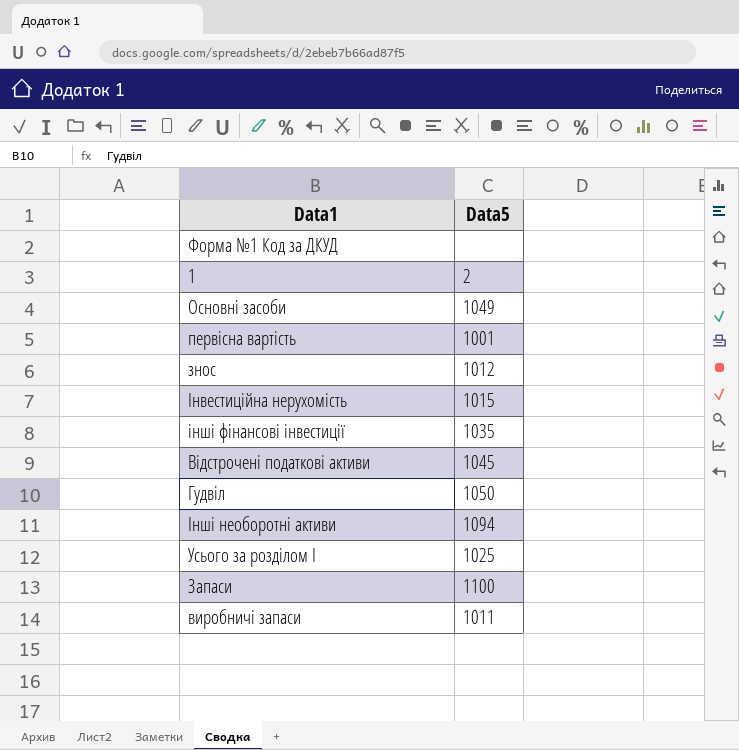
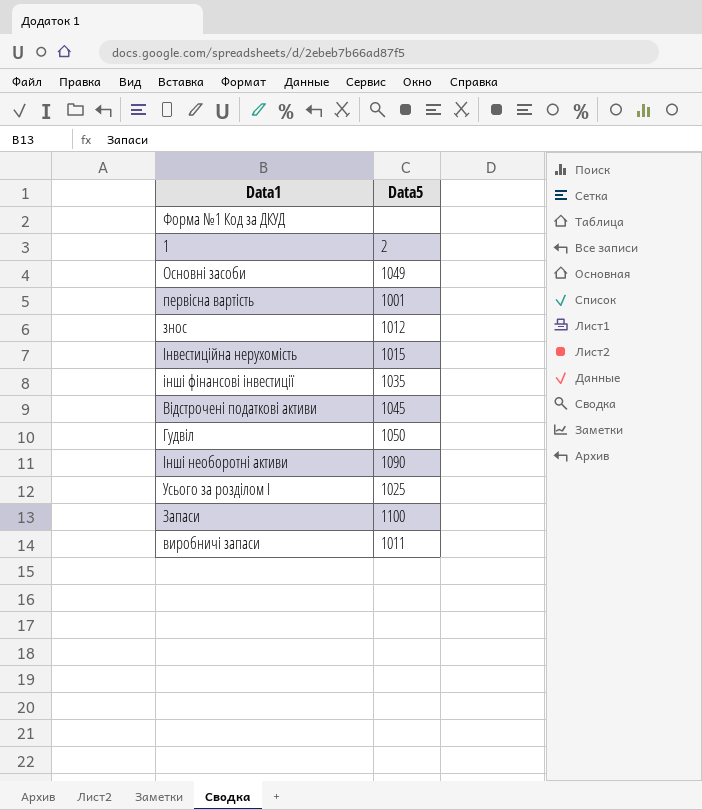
Інші необоротні активи | Data5: 1094 -> 1090

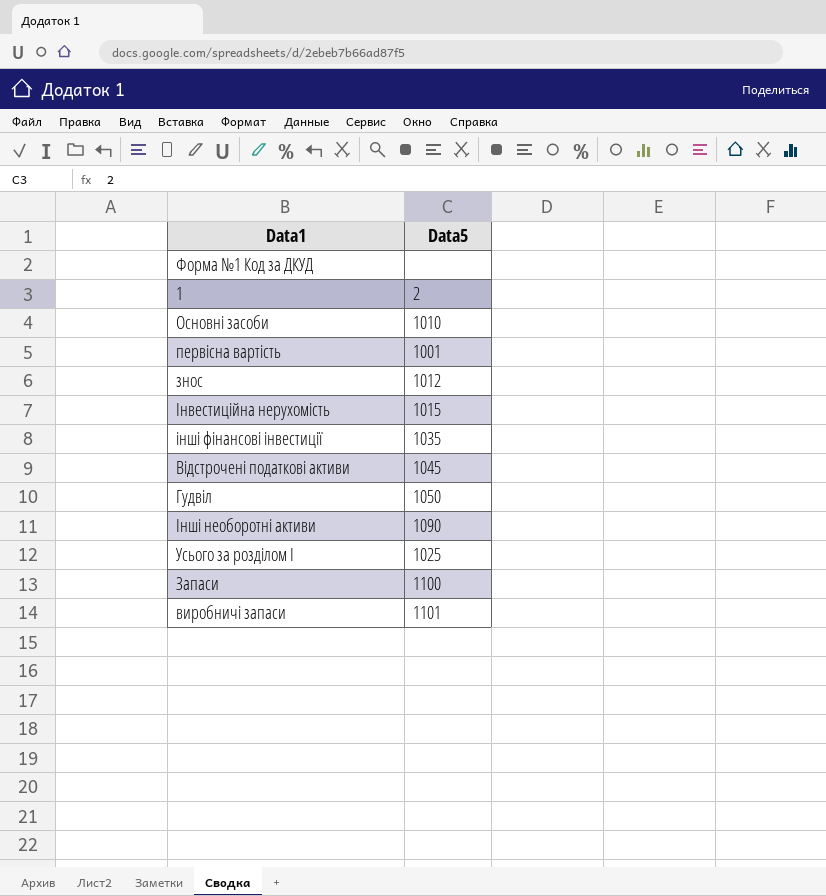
Основні засоби | Data5: 1049 -> 1010
виробничі запаси | Data5: 1011 -> 1101

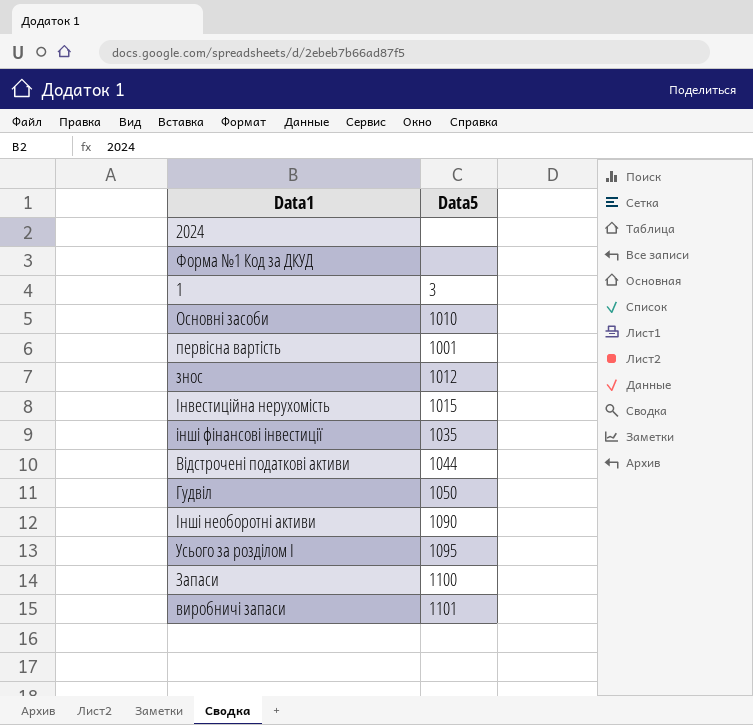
row 2024: none -> none
1 | Data5: 2 -> 3
Відстрочені податкові активи | Data5: 1045 -> 1044
Усього за розділом І | Data5: 1025 -> 1095

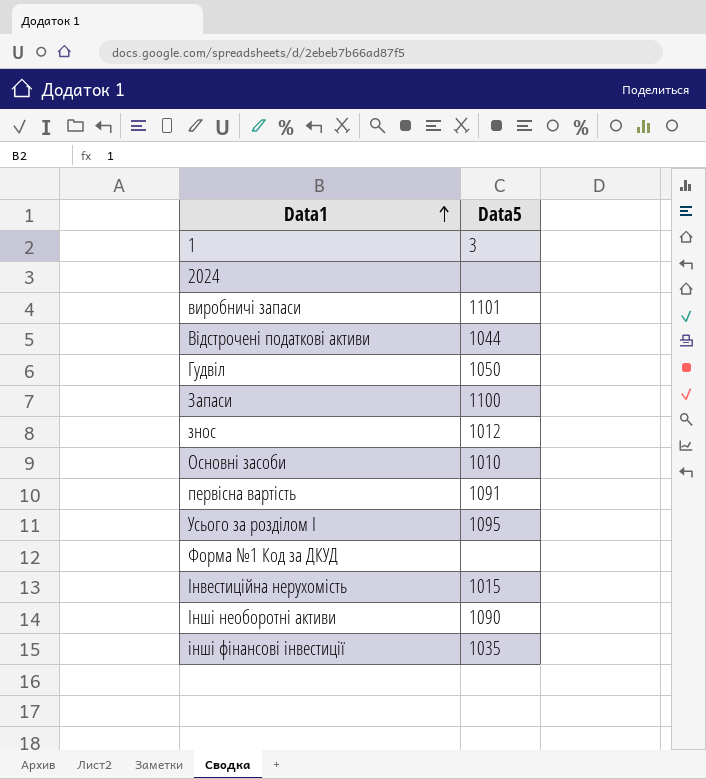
row order: none -> Data1 ascending
первісна вартість | Data5: 1001 -> 1091

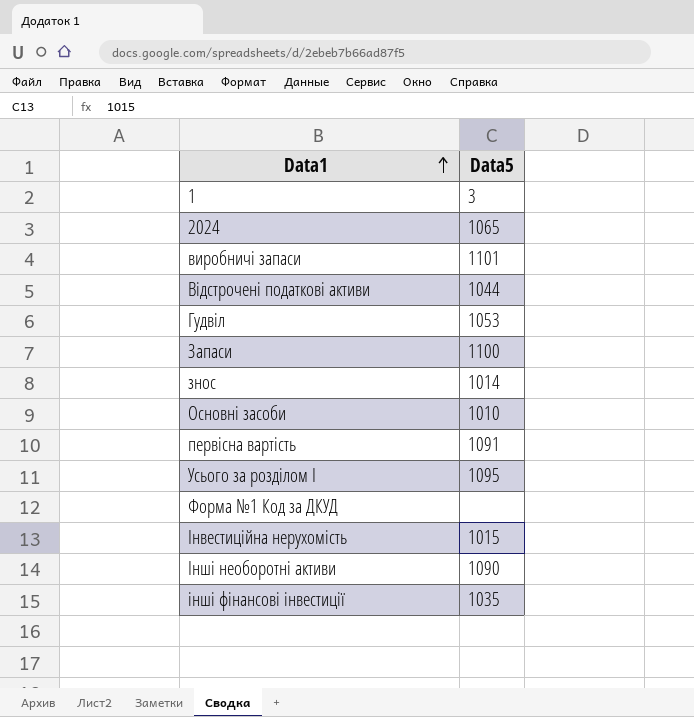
2024 | Data5: none -> 1065
Гудвіл | Data5: 1050 -> 1053
знос | Data5: 1012 -> 1014

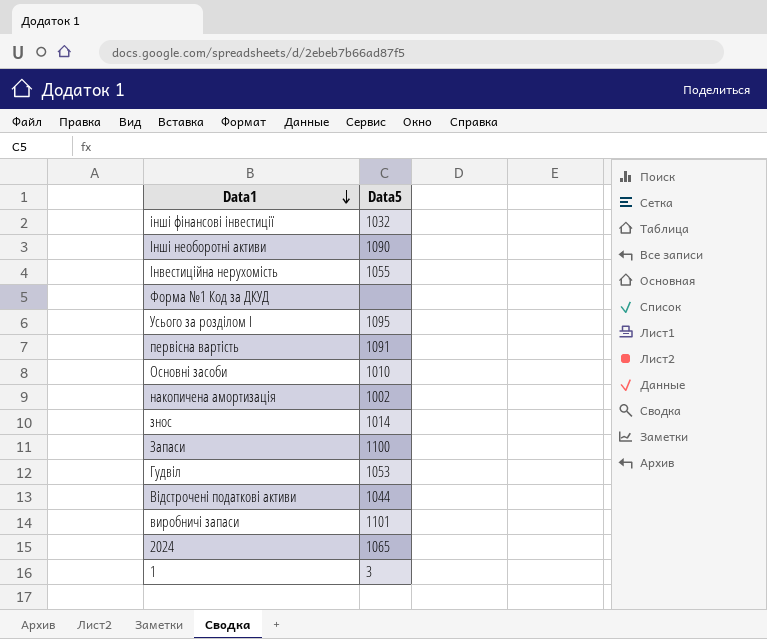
row order: Data1 ascending -> Data1 descending
інші фінансові інвестиції | Data5: 1035 -> 1032
Інвестиційна нерухомість | Data5: 1015 -> 1055
row накопичена амортизація: none -> 1002

